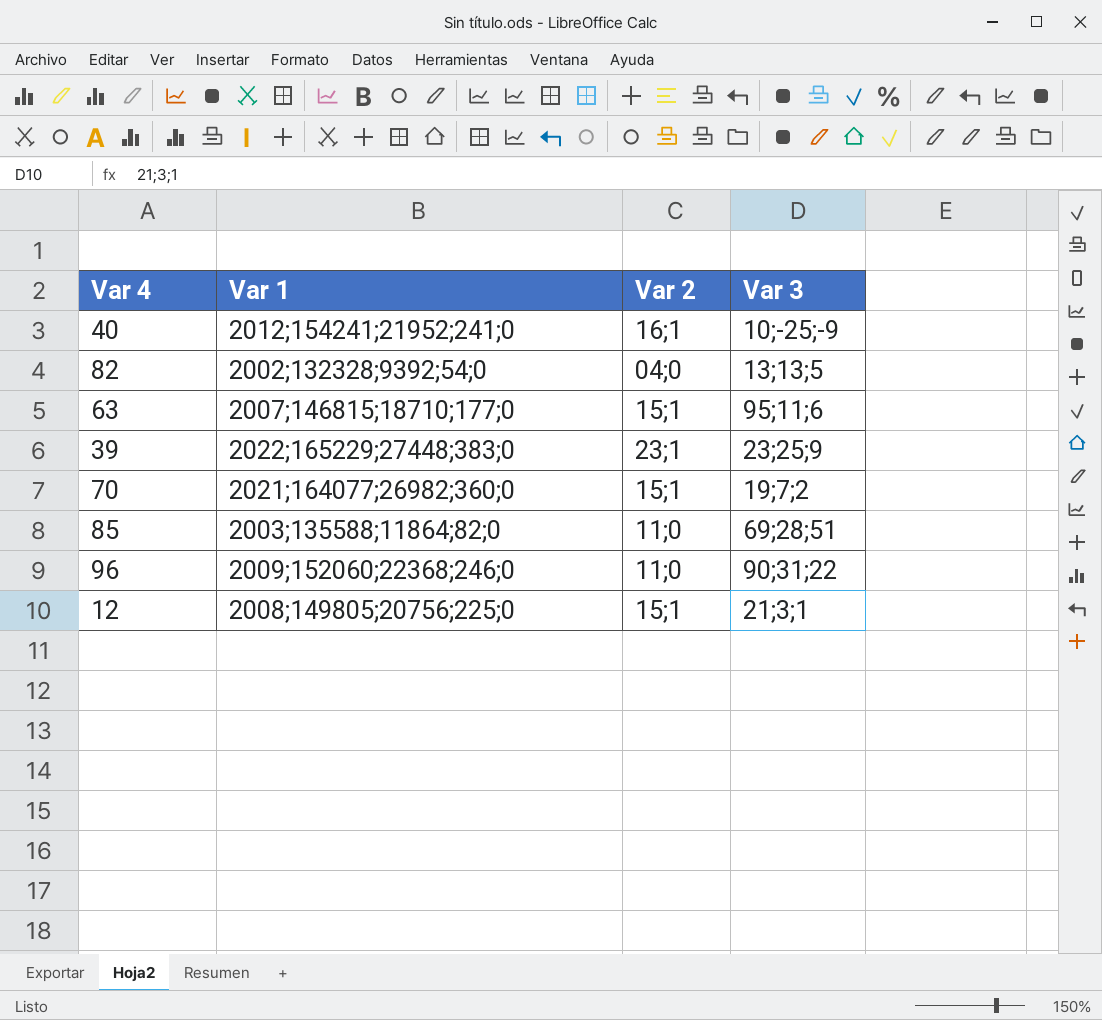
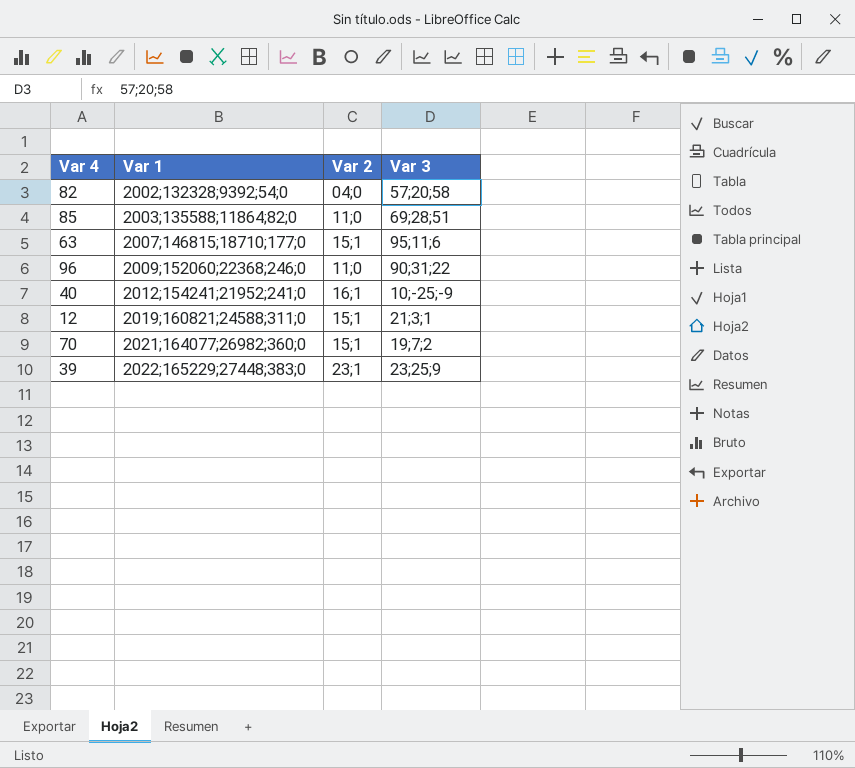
row order: none -> Var 1 ascending
82 | Var 3: 13;13;5 -> 57;20;58
12 | Var 1: 2008;149805;20756;225;0 -> 2019;160821;24588;311;0

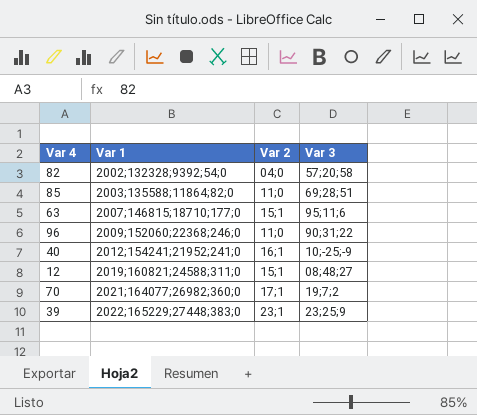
12 | Var 3: 21;3;1 -> 08;48;27
70 | Var 2: 15;1 -> 17;1

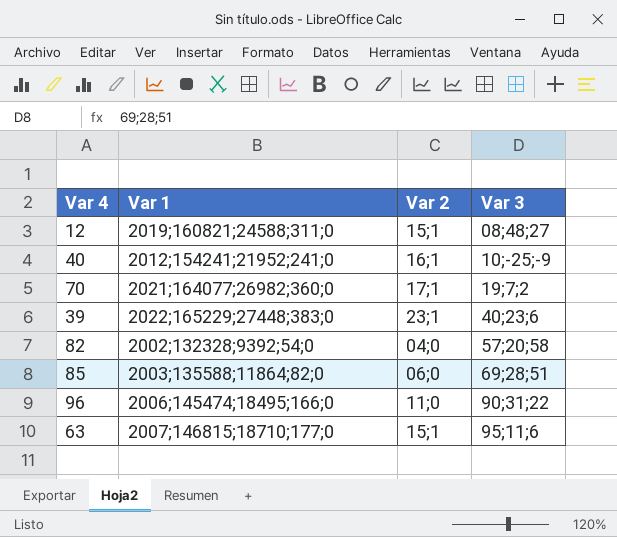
row order: Var 1 ascending -> Var 3 ascending
39 | Var 3: 23;25;9 -> 40;23;6
85 | Var 2: 11;0 -> 06;0
96 | Var 1: 2009;152060;22368;246;0 -> 2006;145474;18495;166;0

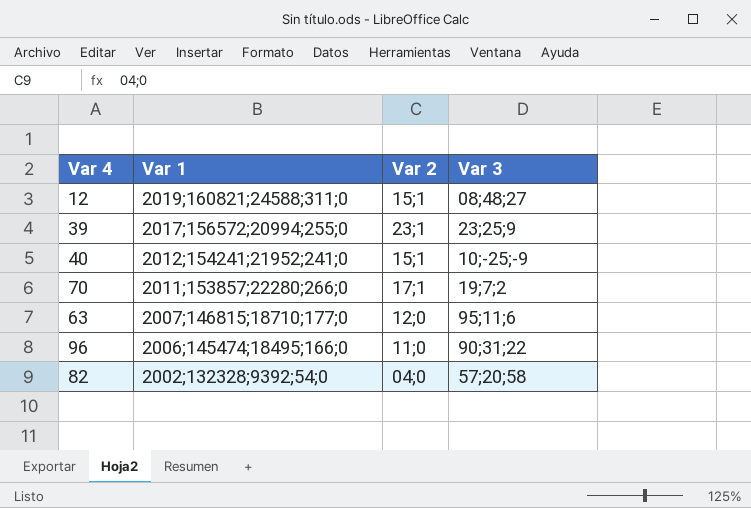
row order: Var 3 ascending -> Var 1 descending
row 85: 2003;135588;11864;82;0 | 06;0 | 69;28;51 -> none
39 | Var 1: 2022;165229;27448;383;0 -> 2017;156572;20994;255;0
39 | Var 3: 40;23;6 -> 23;25;9
40 | Var 2: 16;1 -> 15;1
70 | Var 1: 2021;164077;26982;360;0 -> 2011;153857;22280;266;0
63 | Var 2: 15;1 -> 12;0

